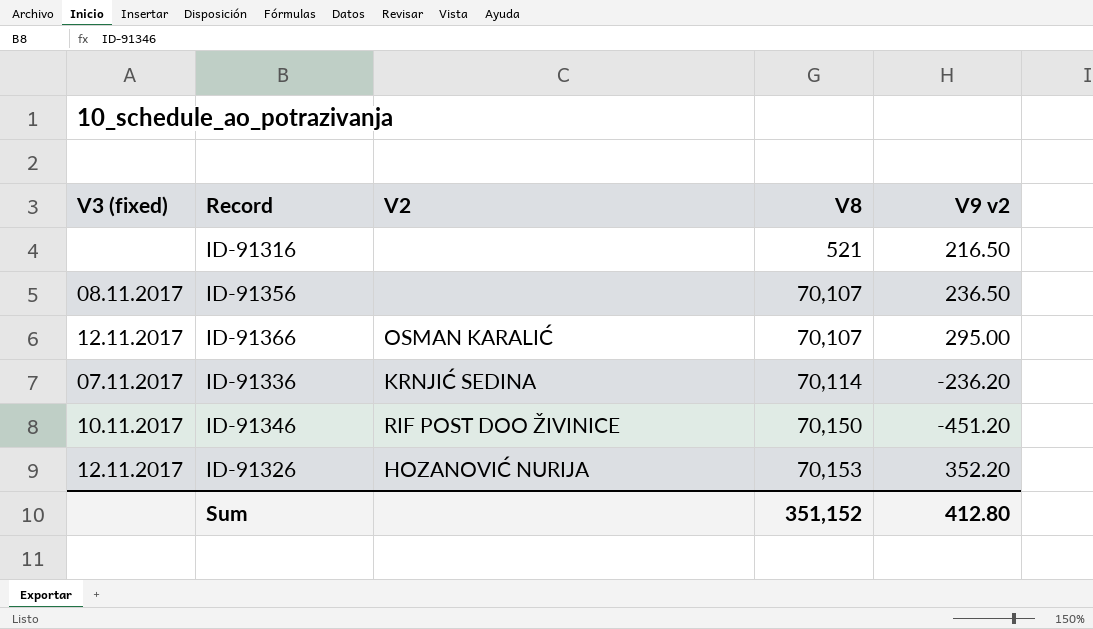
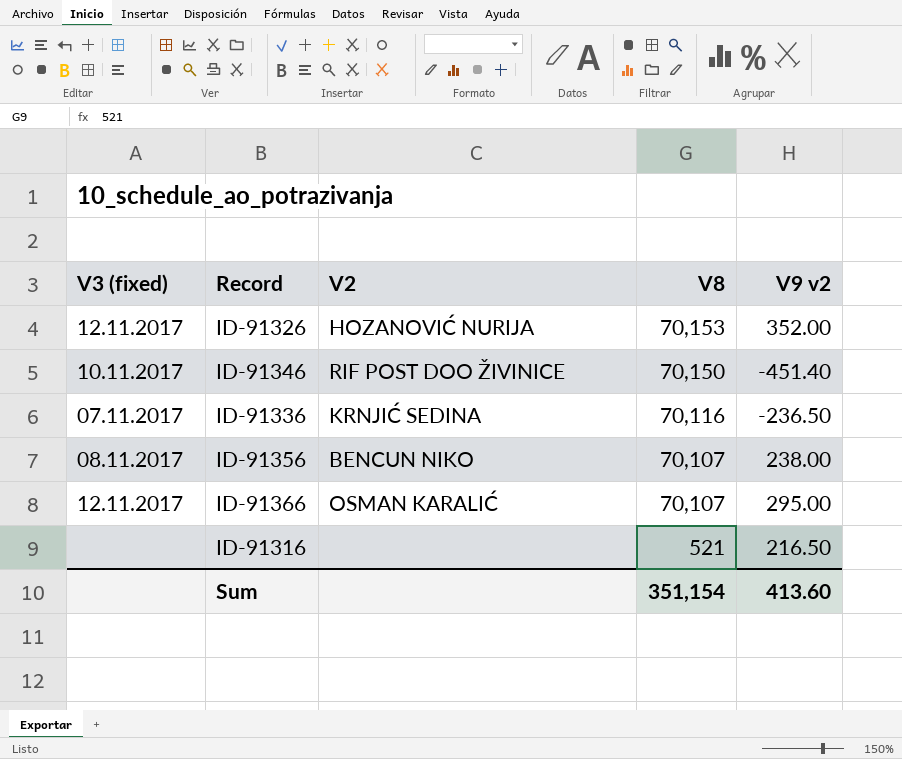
row order: V8 ascending -> V8 descending
ID-91326 | V9 v2: 352.20 -> 352.00
ID-91346 | V9 v2: -451.20 -> -451.40
ID-91336 | V8: 70,114 -> 70,116
ID-91336 | V9 v2: -236.20 -> -236.50
ID-91356 | V2: none -> BENCUN NIKO
ID-91356 | V9 v2: 236.50 -> 238.00
Sum | V8: 351,152 -> 351,154
Sum | V9 v2: 412.80 -> 413.60

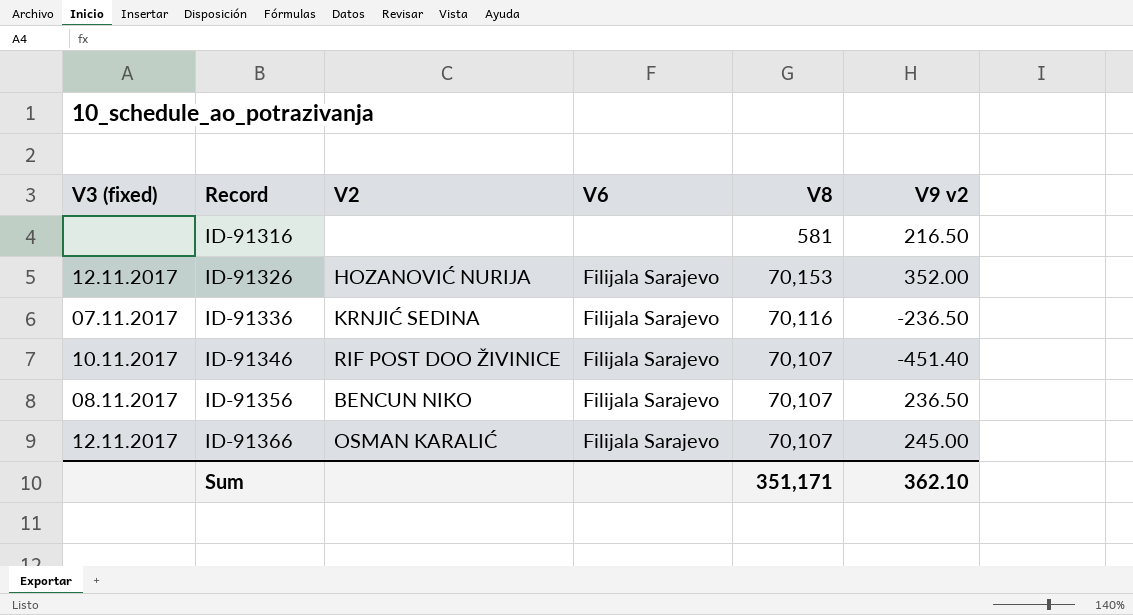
row order: V8 descending -> Record ascending
column V6 | position: none -> 4
ID-91316 | V8: 521 -> 581
ID-91346 | V8: 70,150 -> 70,107
ID-91356 | V9 v2: 238.00 -> 236.50
ID-91366 | V9 v2: 295.00 -> 245.00
Sum | V8: 351,154 -> 351,171
Sum | V9 v2: 413.60 -> 362.10

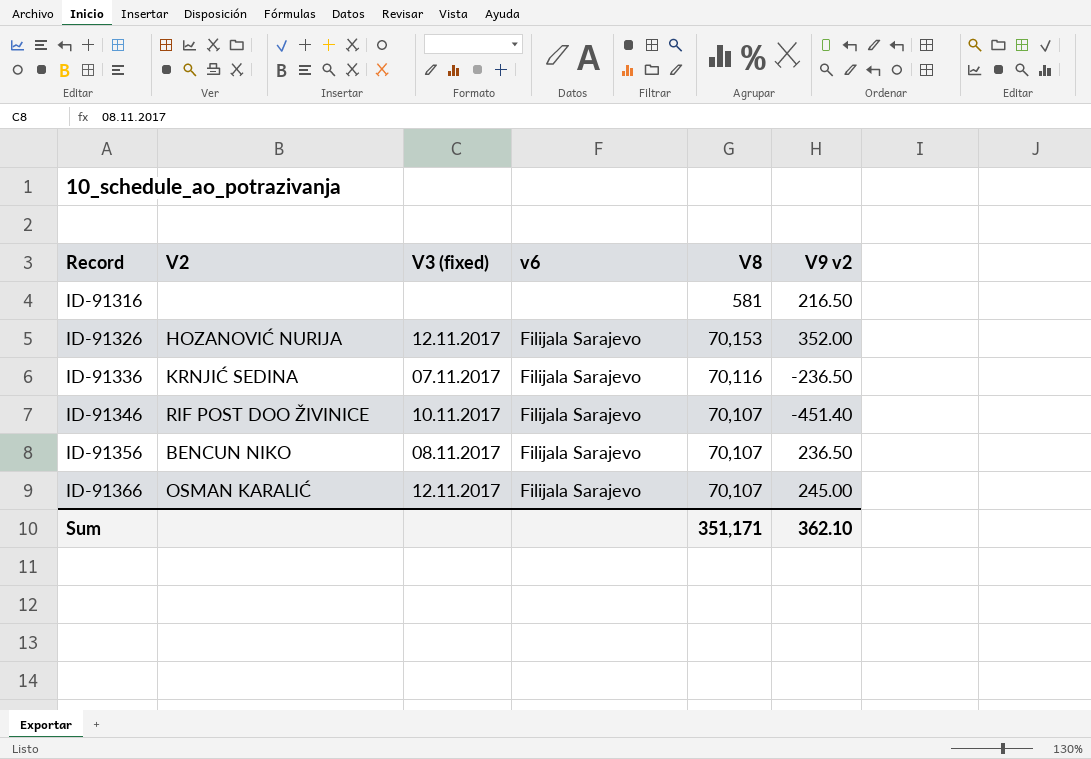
column V3 (fixed) | position: 1 -> 3
column name: V6 -> v6

